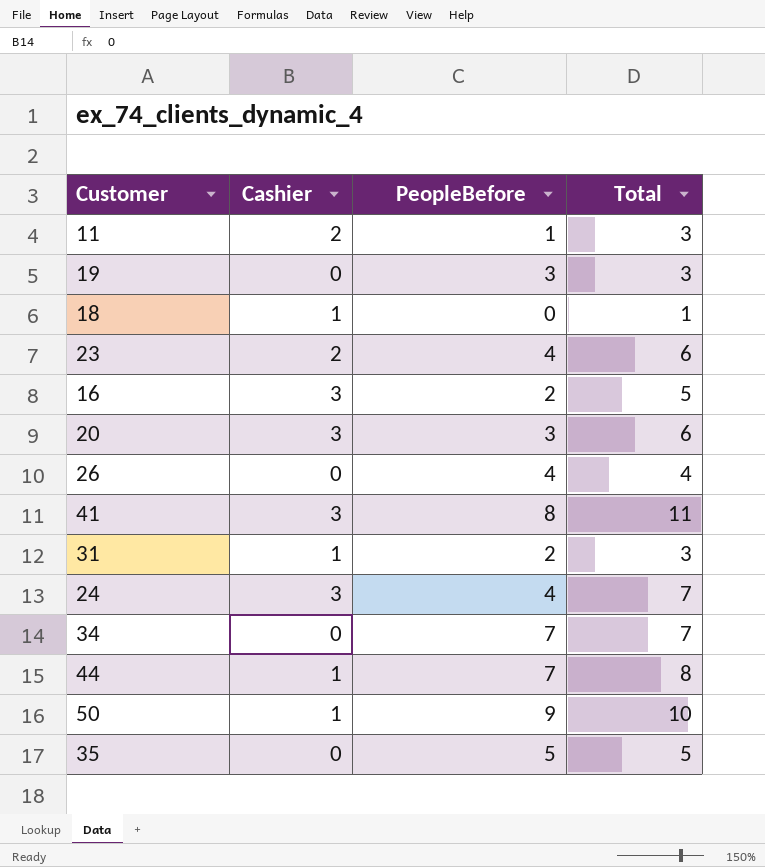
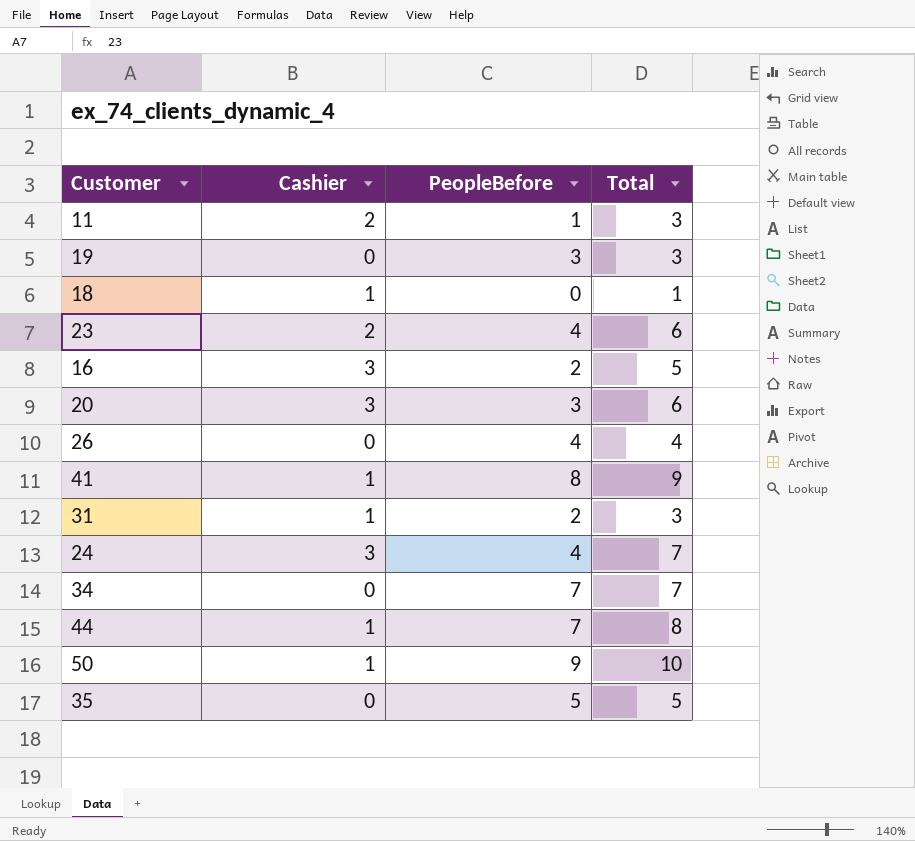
41 | Cashier: 3 -> 1
41 | Total: 11 -> 9

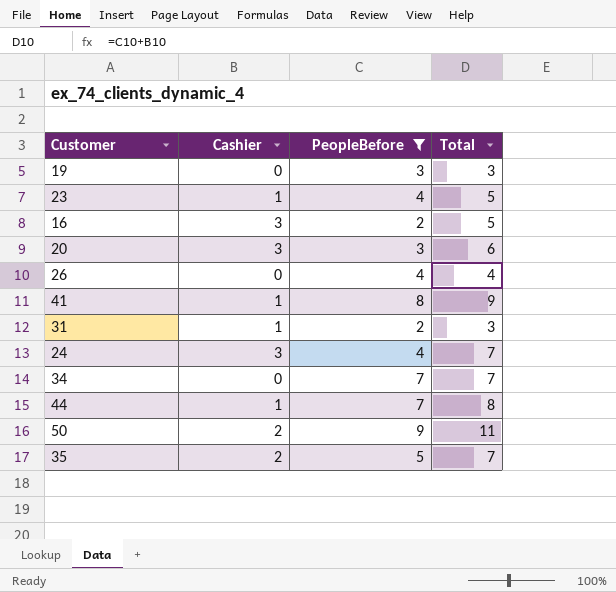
filter: none -> PeopleBefore >= 2
23 | Cashier: 2 -> 1
23 | Total: 6 -> 5
50 | Cashier: 1 -> 2
50 | Total: 10 -> 11
35 | Cashier: 0 -> 2
35 | Total: 5 -> 7

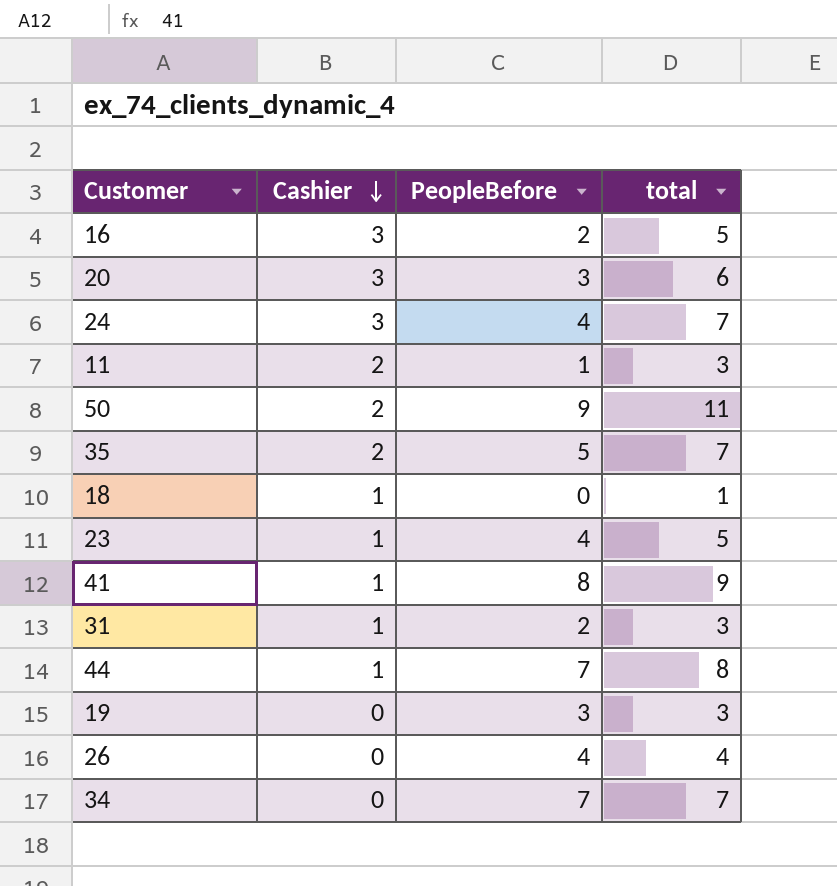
filter: PeopleBefore >= 2 -> none
row order: none -> Cashier descending
column name: Total -> total

